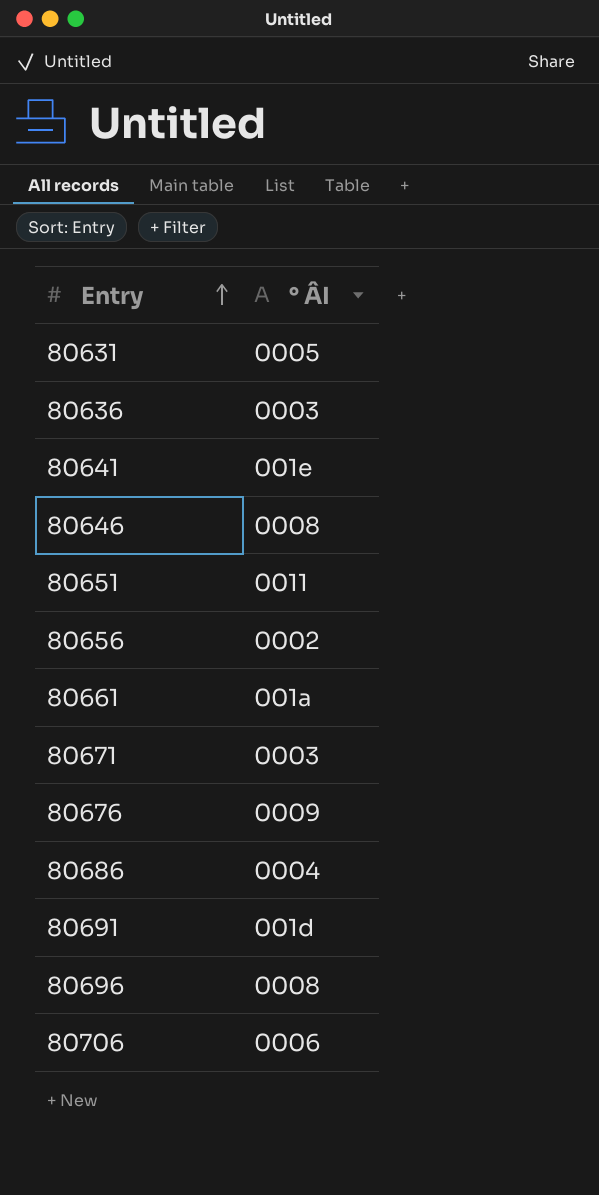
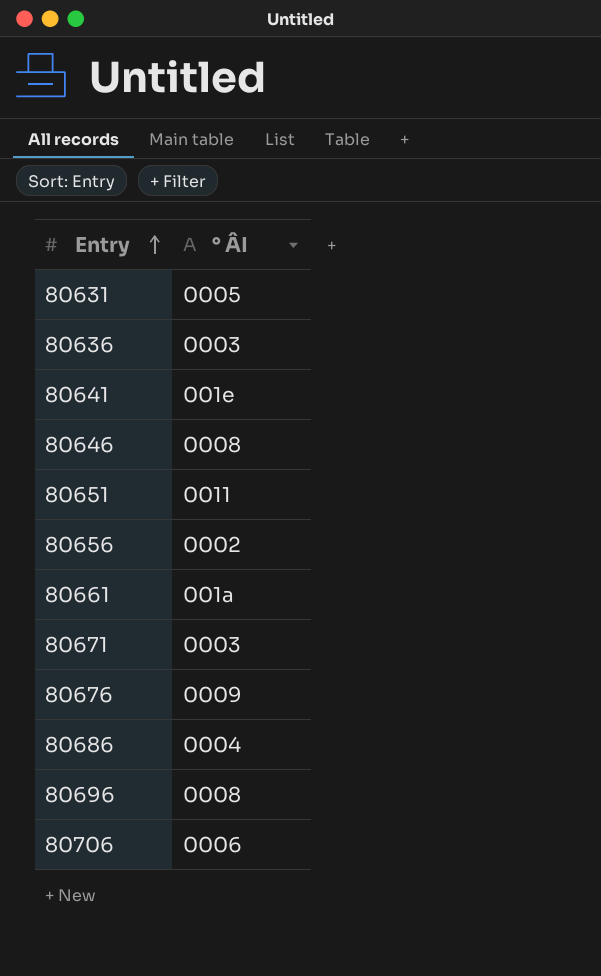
row 80691: 001d -> none

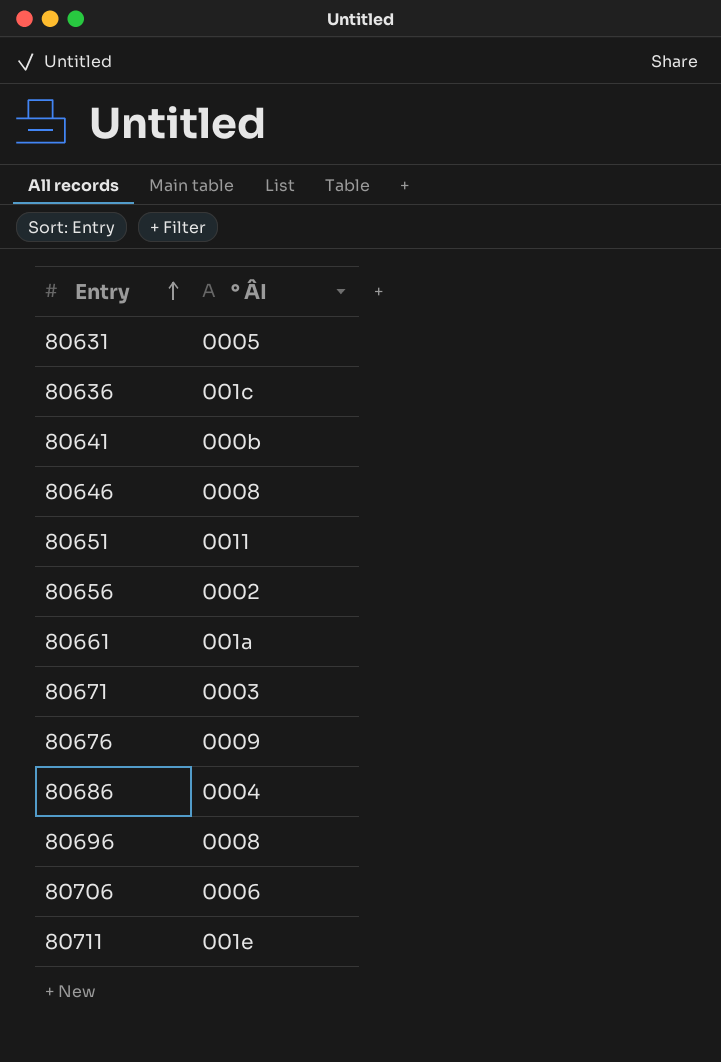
80636 | ° ÂI: 0003 -> 001c
80641 | ° ÂI: 001e -> 000b
row 80711: none -> 001e

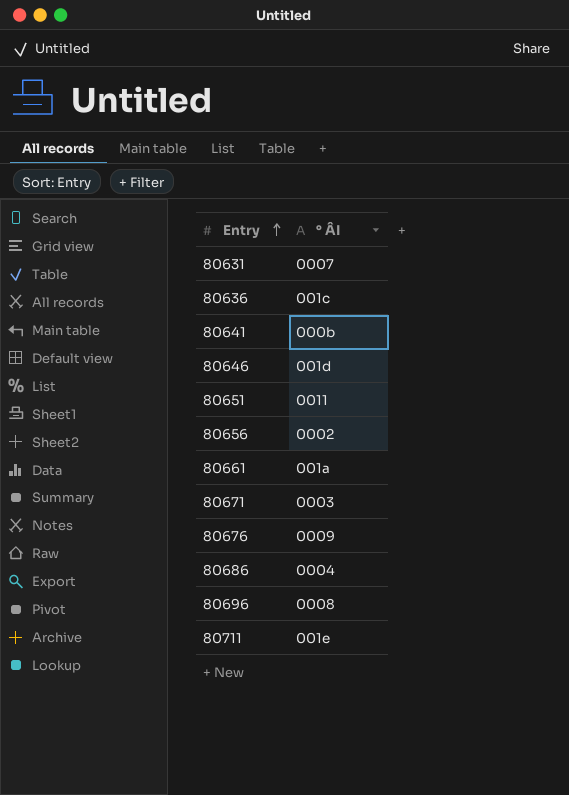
row 80706: 0006 -> none
80631 | ° ÂI: 0005 -> 0007
80646 | ° ÂI: 0008 -> 001d

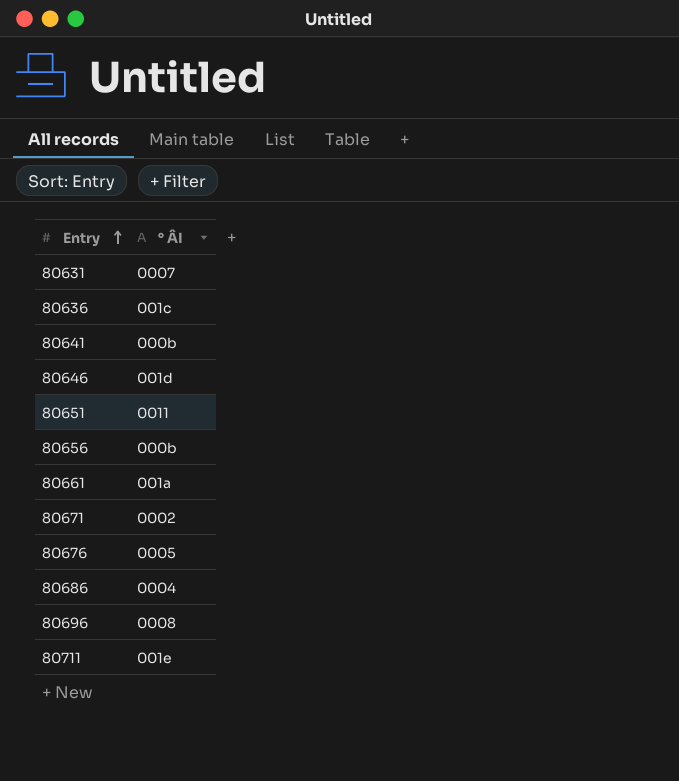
80656 | ° ÂI: 0002 -> 000b
80671 | ° ÂI: 0003 -> 0002
80676 | ° ÂI: 0009 -> 0005

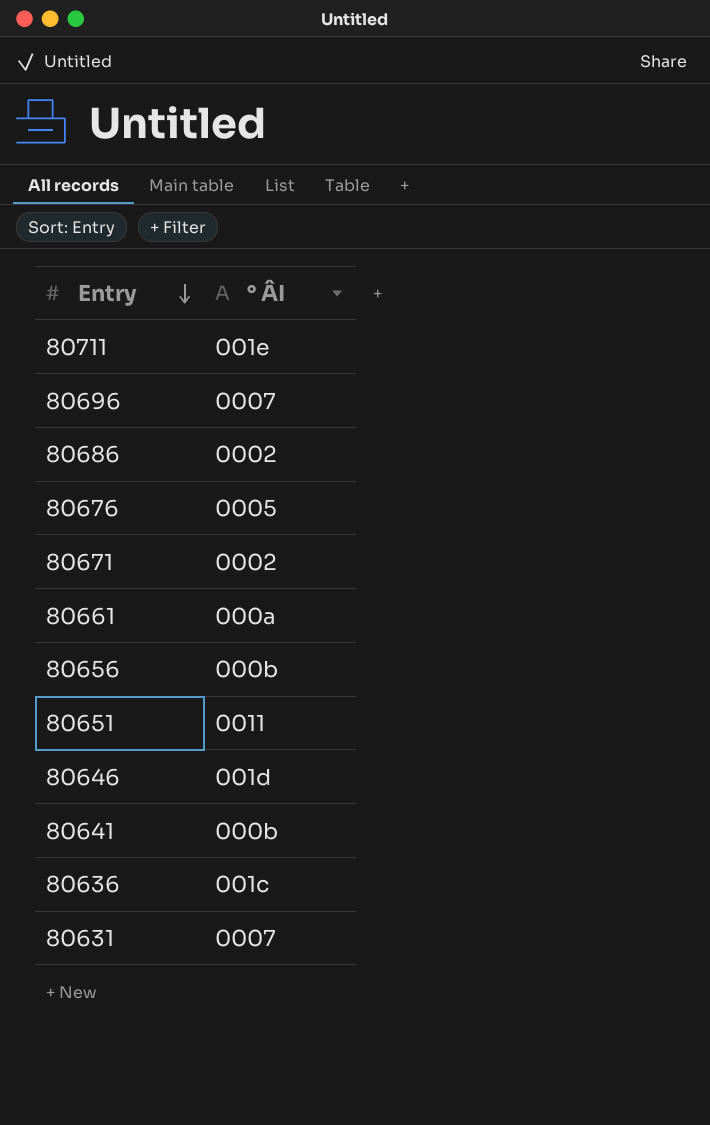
row order: Entry ascending -> Entry descending
80696 | ° ÂI: 0008 -> 0007
80686 | ° ÂI: 0004 -> 0002
80661 | ° ÂI: 001a -> 000a

